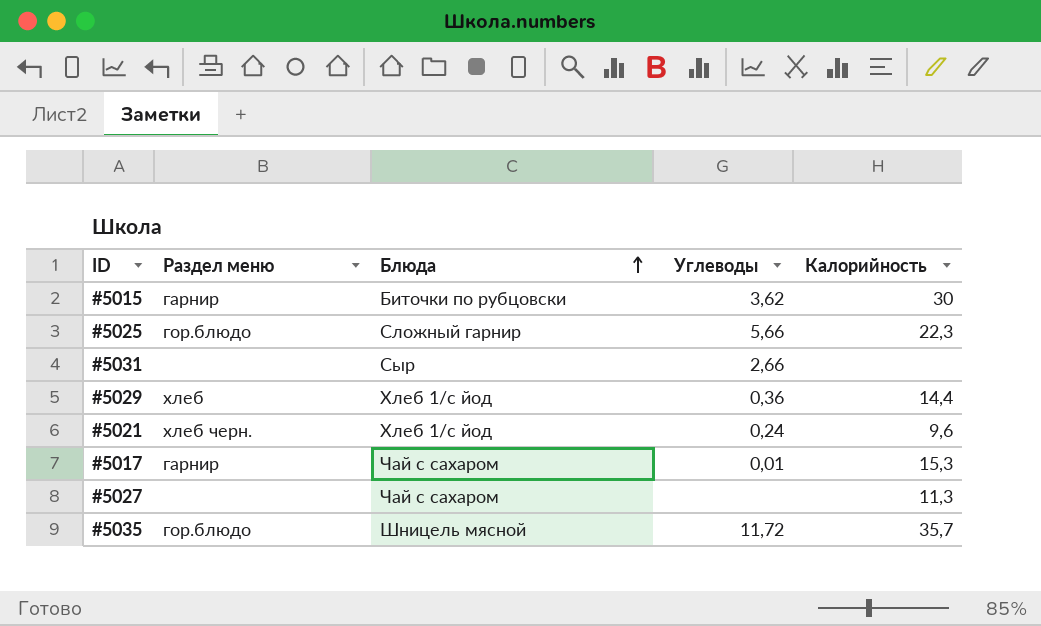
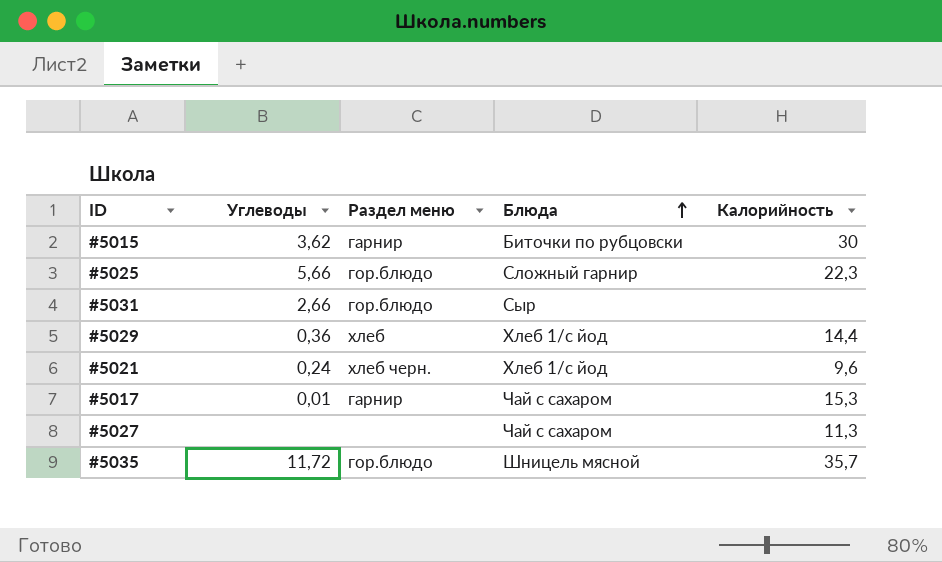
column Углеводы | position: 4 -> 2
#5031 | Раздел меню: none -> гор.блюдо

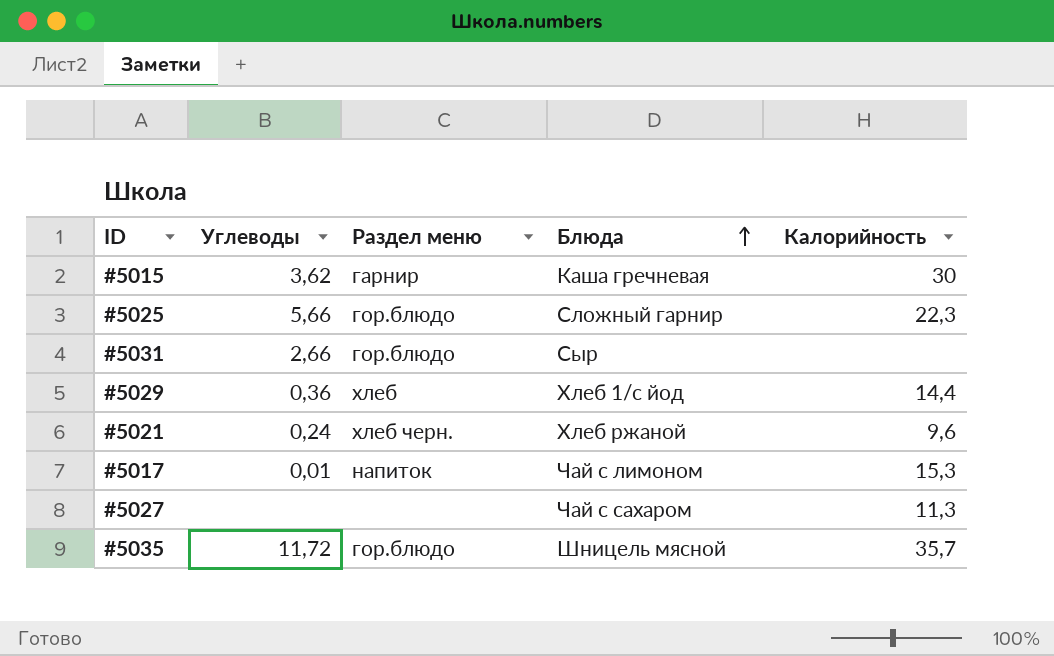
#5015 | Блюда: Биточки по рубцовски -> Каша гречневая
#5021 | Блюда: Хлеб 1/с йод -> Хлеб ржаной
#5017 | Раздел меню: гарнир -> напиток
#5017 | Блюда: Чай с сахаром -> Чай с лимоном

